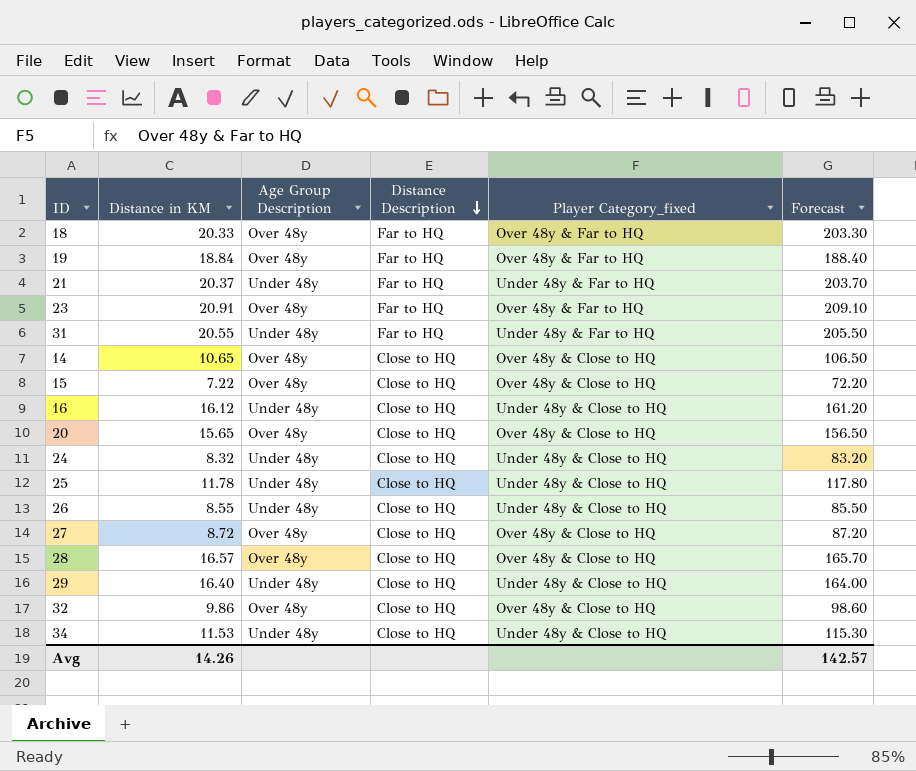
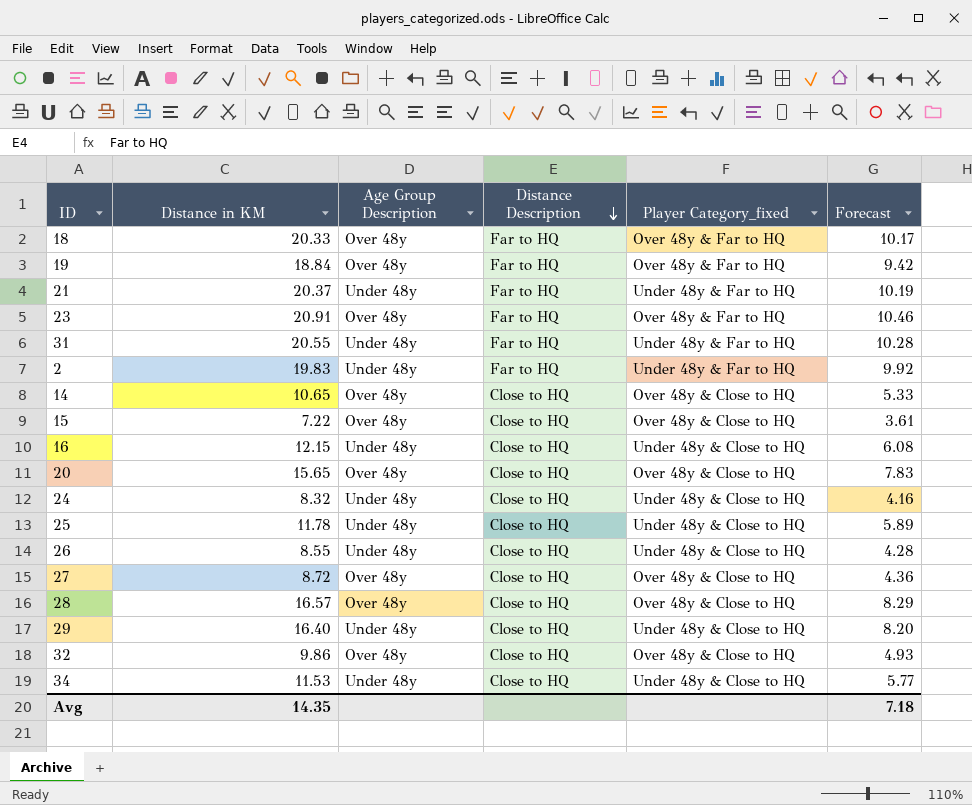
column Forecast | formula: [Distance in KM] * 10 -> [Distance in KM] * 0.5
row 2: none -> 19.83 | Under 48y | Far to HQ | Under 48y & Far to HQ | 9.92
16 | Distance in KM: 16.12 -> 12.15
Avg | Distance in KM: 14.26 -> 14.35
Avg | Forecast: 142.57 -> 7.18

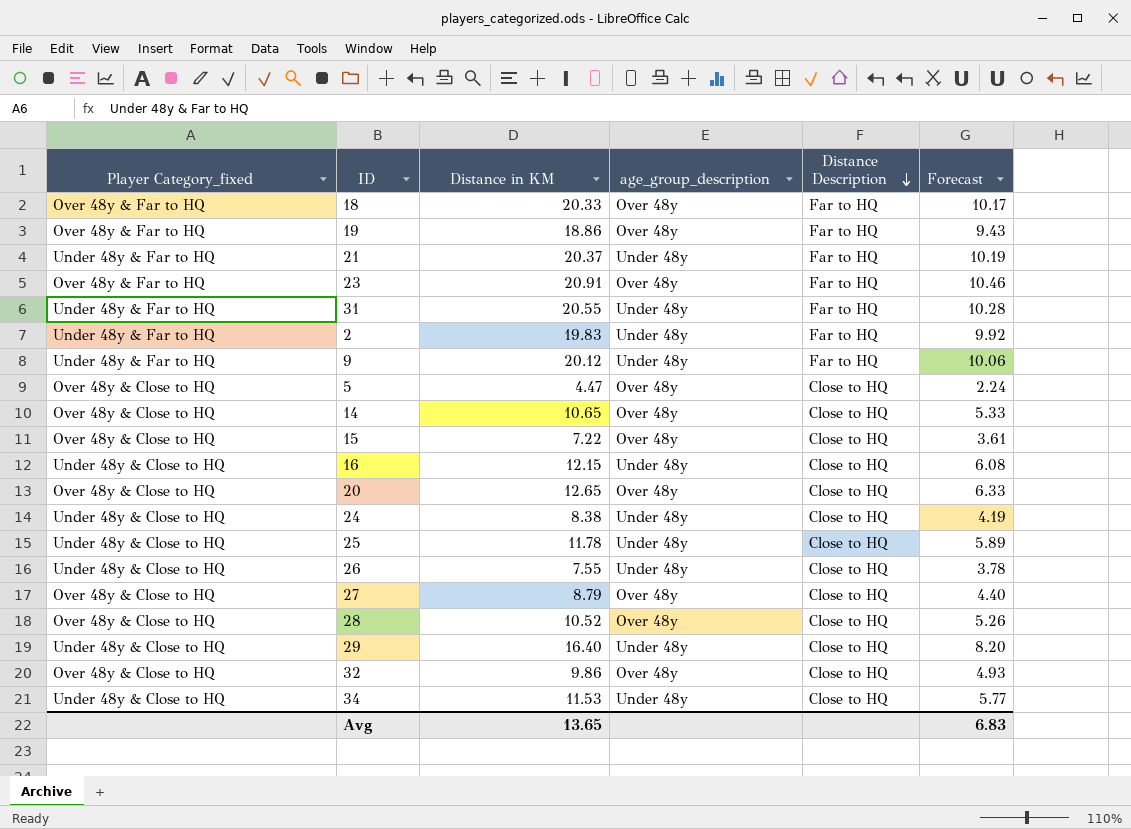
column Player Category_fixed | position: 5 -> 1
column name: Age Group Description -> age_group_description
19 | Distance in KM: 18.84 -> 18.86
19 | Forecast: 9.42 -> 9.43
row 9: none -> Under 48y & Far to HQ | 20.12 | Under 48y | Far to HQ | 10.06
row 5: none -> Over 48y & Close to HQ | 4.47 | Over 48y | Close to HQ | 2.24
20 | Distance in KM: 15.65 -> 12.65
20 | Forecast: 7.83 -> 6.33
24 | Distance in KM: 8.32 -> 8.38
24 | Forecast: 4.16 -> 4.19
26 | Distance in KM: 8.55 -> 7.55
26 | Forecast: 4.28 -> 3.78
27 | Distance in KM: 8.72 -> 8.79
27 | Forecast: 4.36 -> 4.40
28 | Distance in KM: 16.57 -> 10.52
28 | Forecast: 8.29 -> 5.26
Avg | Distance in KM: 14.35 -> 13.65
Avg | Forecast: 7.18 -> 6.83

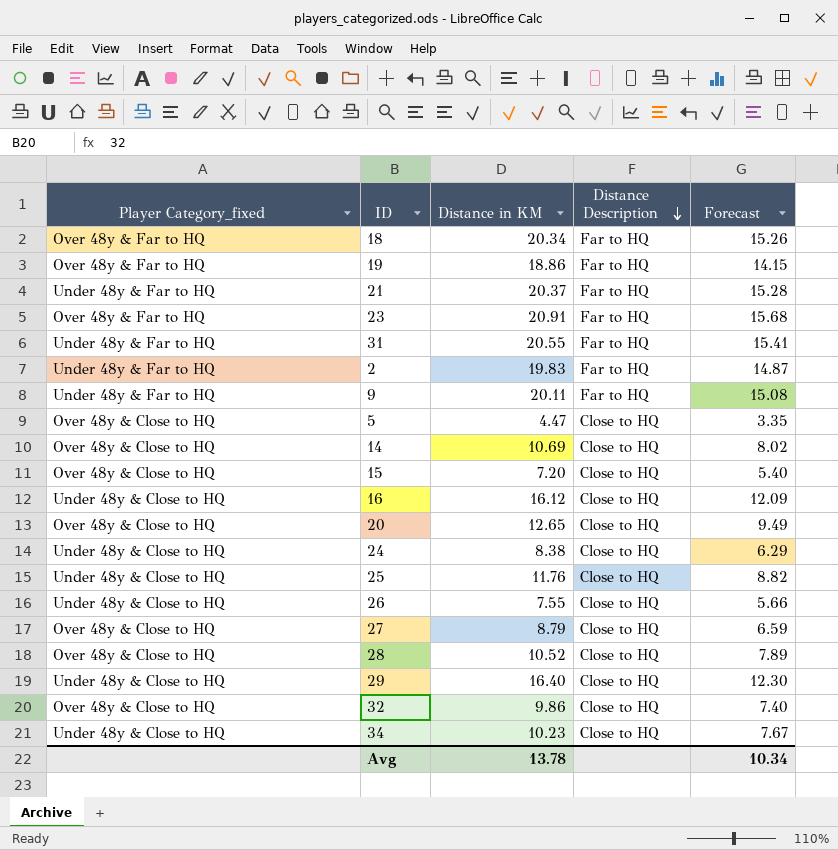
column age_group_description | position: 4 -> none
column Forecast | formula: [Distance in KM] * 0.5 -> [Distance in KM] * 0.75
18 | Distance in KM: 20.33 -> 20.34
9 | Distance in KM: 20.12 -> 20.11
14 | Distance in KM: 10.65 -> 10.69
15 | Distance in KM: 7.22 -> 7.20
16 | Distance in KM: 12.15 -> 16.12
25 | Distance in KM: 11.78 -> 11.76
34 | Distance in KM: 11.53 -> 10.23
Avg | Distance in KM: 13.65 -> 13.78
Avg | Forecast: 6.83 -> 10.34

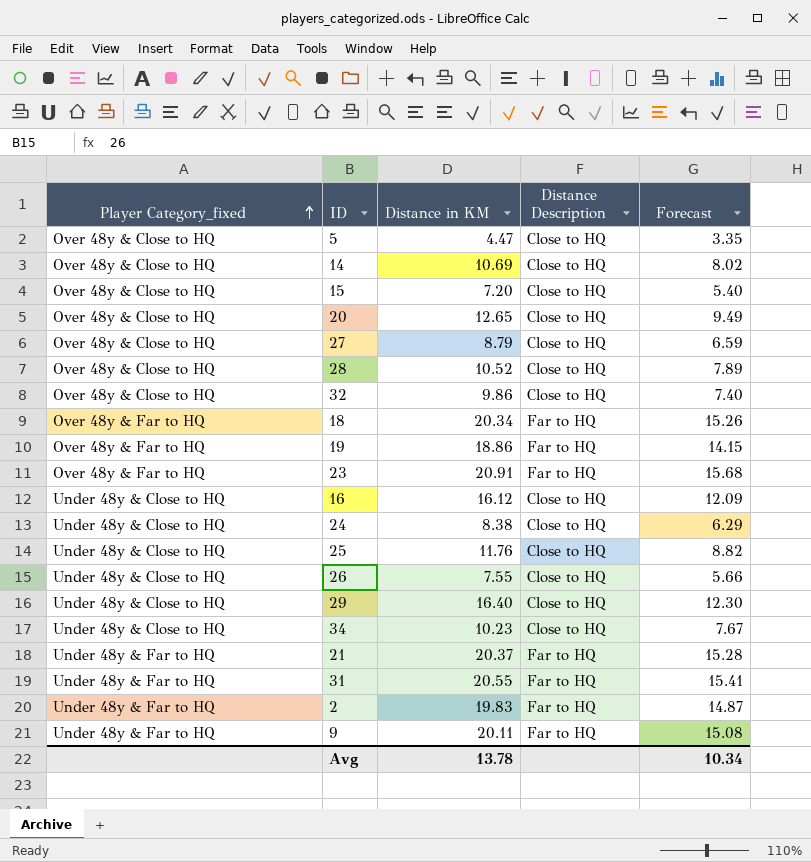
row order: Distance Description descending -> Player Category_fixed ascending

